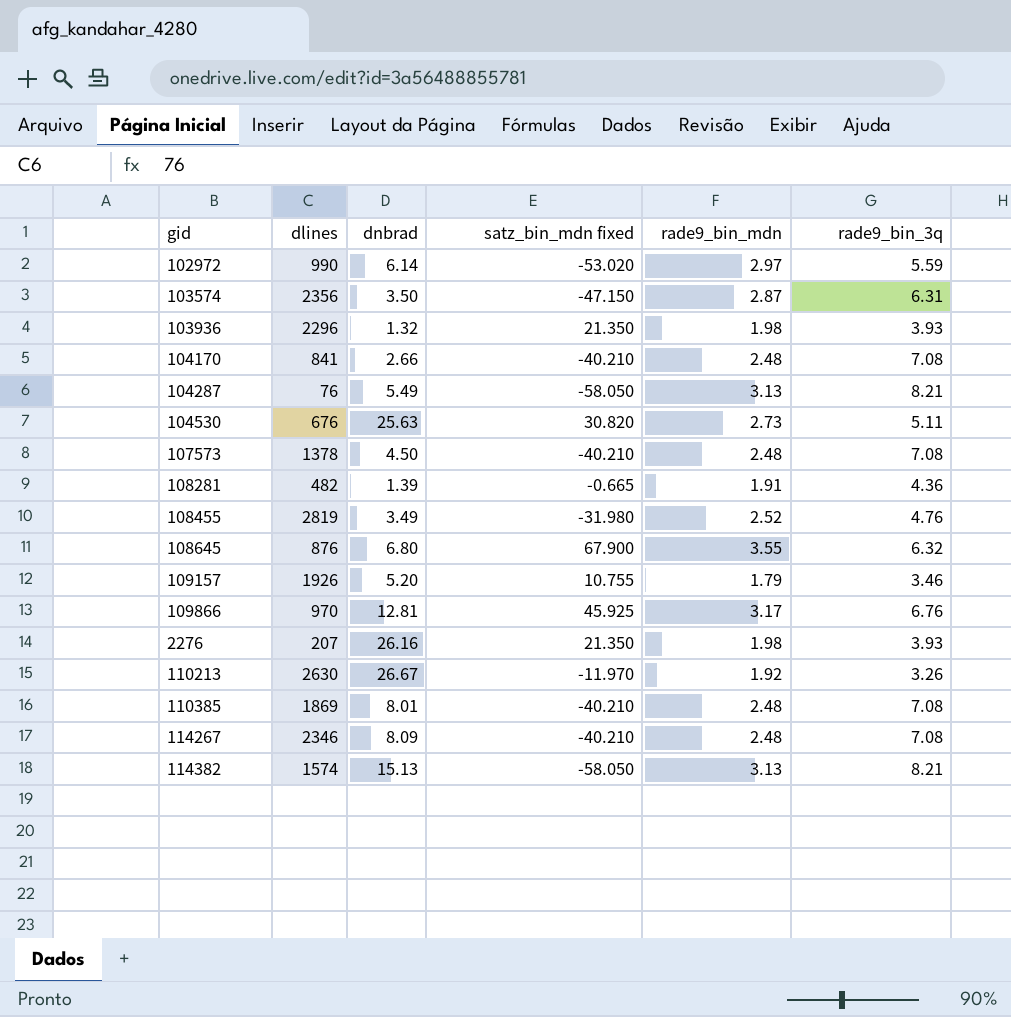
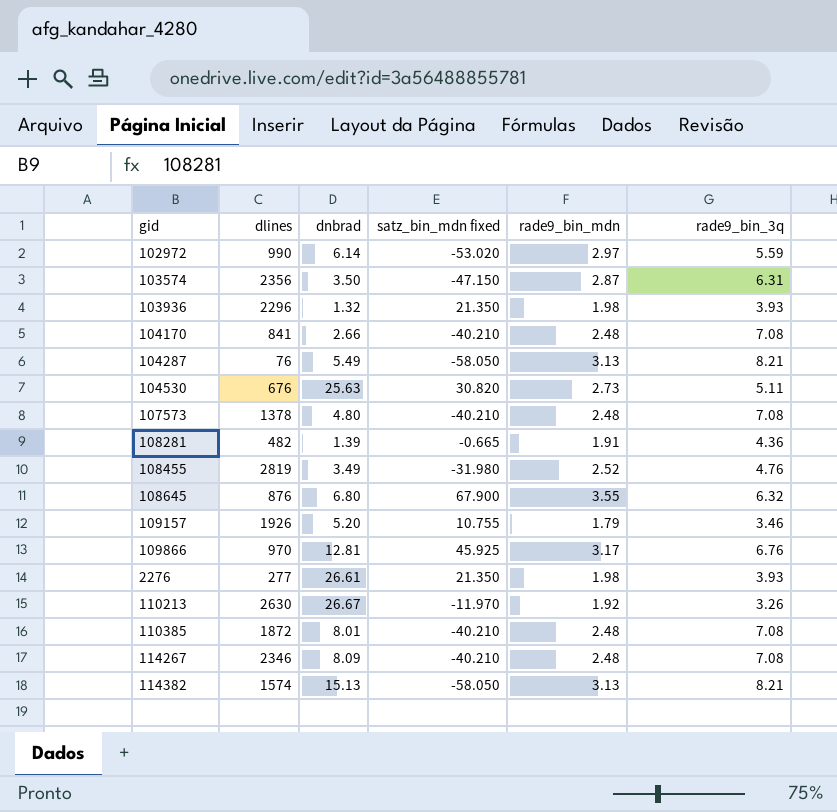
107573 | dnbrad: 4.50 -> 4.80
2276 | dlines: 207 -> 277
2276 | dnbrad: 26.16 -> 26.61
110385 | dlines: 1869 -> 1872

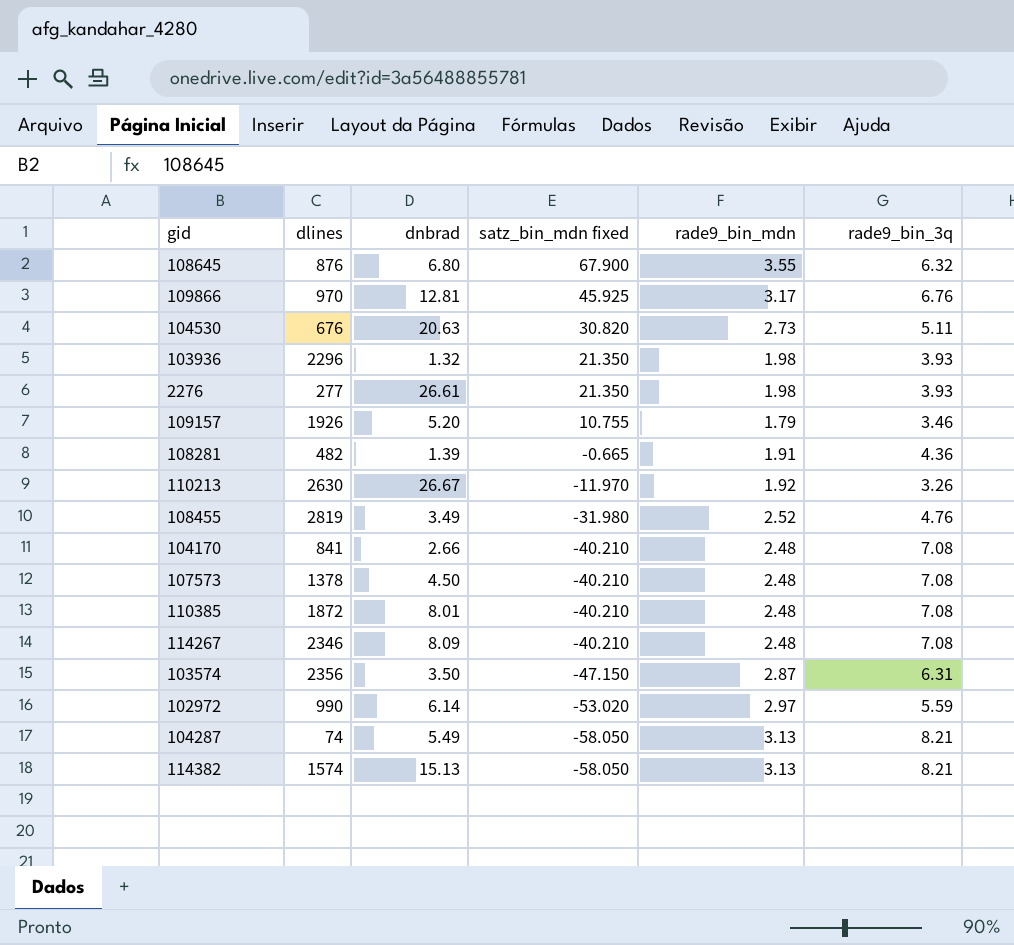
row order: none -> satz_bin_mdn fixed descending
104530 | dnbrad: 25.63 -> 20.63
107573 | dnbrad: 4.80 -> 4.50
104287 | dlines: 76 -> 74

